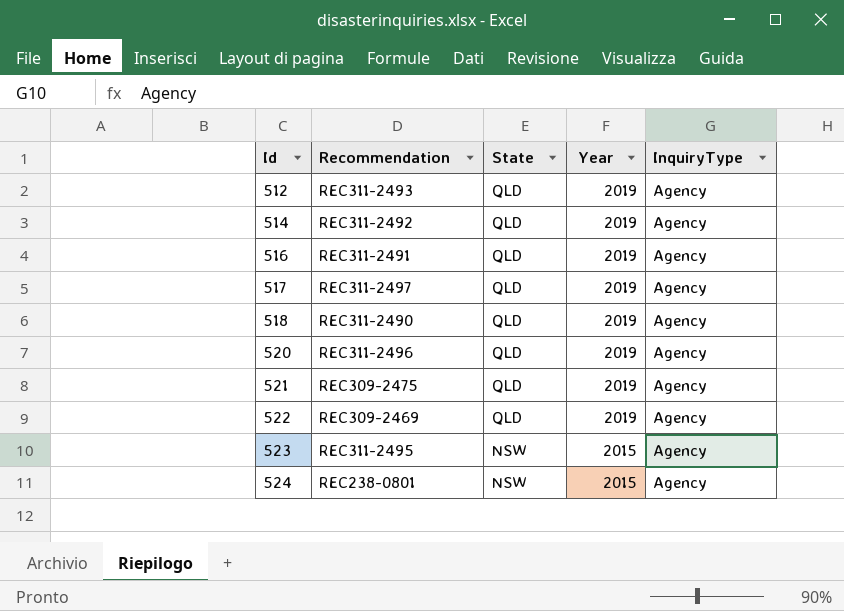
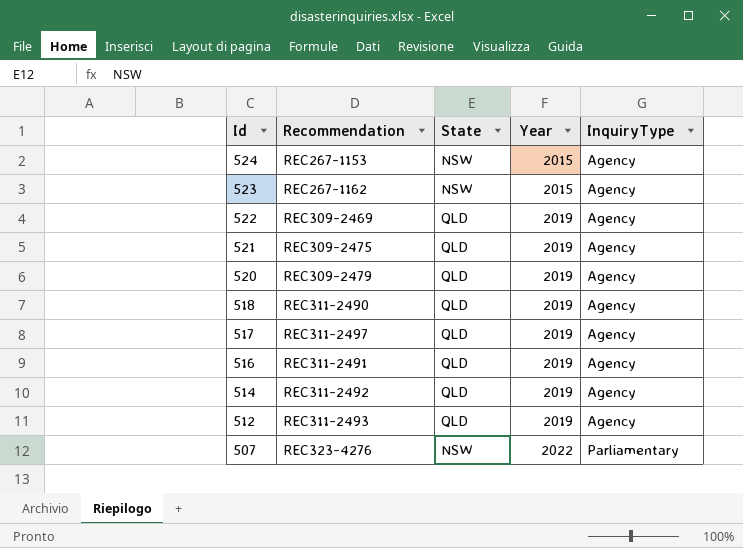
row order: Id ascending -> Id descending
524 | Recommendation: REC238-0801 -> REC267-1153
523 | Recommendation: REC311-2495 -> REC267-1162
520 | Recommendation: REC311-2496 -> REC309-2479
row 507: none -> REC323-4276 | NSW | 2022 | Parliamentary

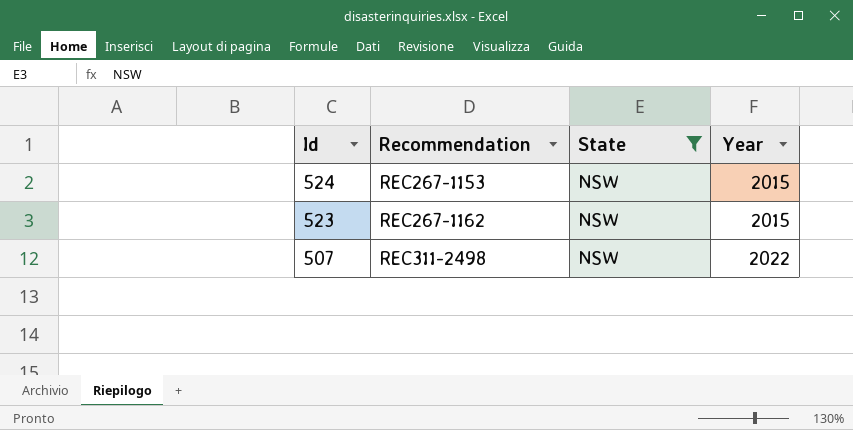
filter: none -> State = NSW
column InquiryType | position: 5 -> none
507 | Recommendation: REC323-4276 -> REC311-2498

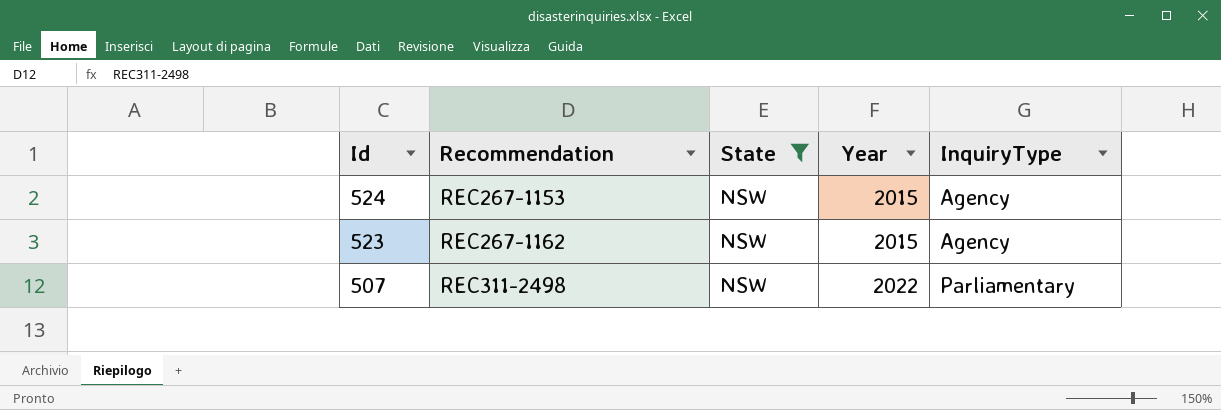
column InquiryType | position: none -> 5

